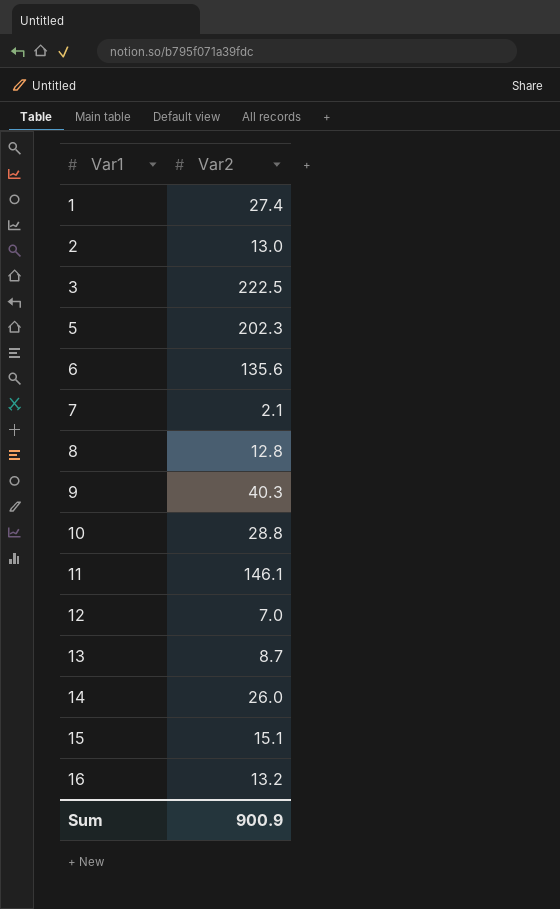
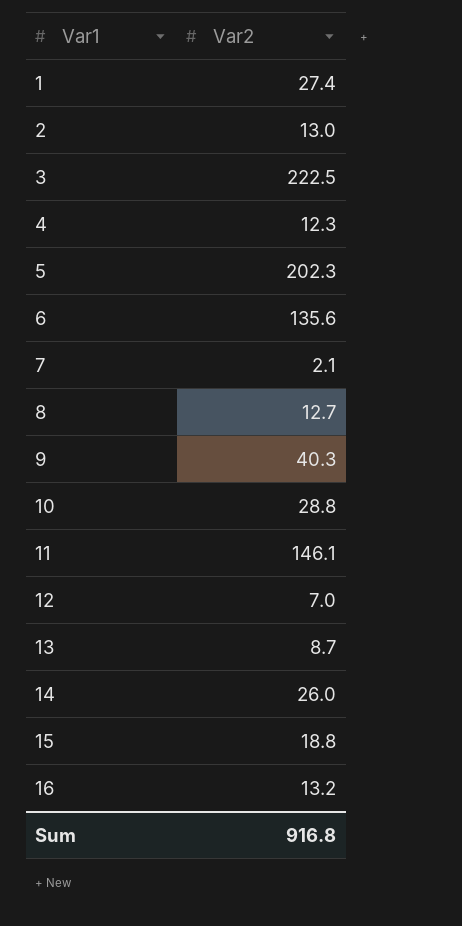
row 4: none -> 12.3
8 | Var2: 12.8 -> 12.7
15 | Var2: 15.1 -> 18.8
Sum | Var2: 900.9 -> 916.8

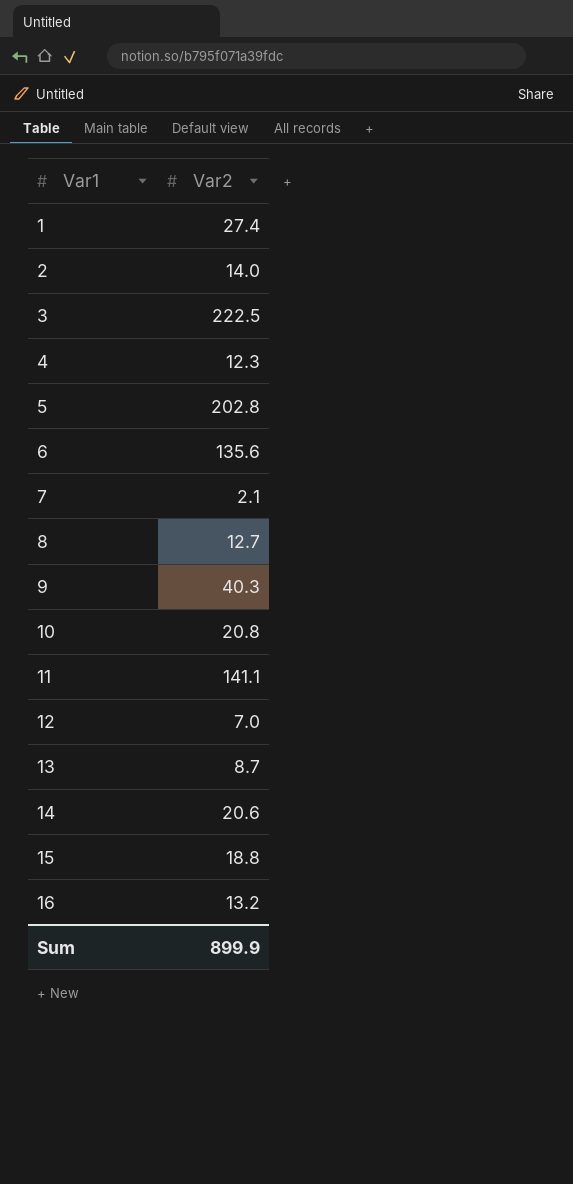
2 | Var2: 13.0 -> 14.0
5 | Var2: 202.3 -> 202.8
10 | Var2: 28.8 -> 20.8
11 | Var2: 146.1 -> 141.1
14 | Var2: 26.0 -> 20.6
Sum | Var2: 916.8 -> 899.9

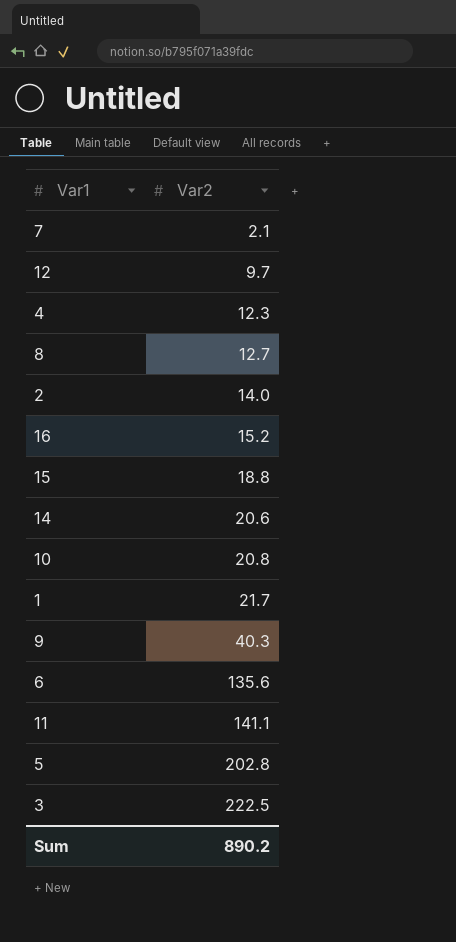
row order: Var1 ascending -> Var2 ascending
row 13: 8.7 -> none
12 | Var2: 7.0 -> 9.7
16 | Var2: 13.2 -> 15.2
1 | Var2: 27.4 -> 21.7
Sum | Var2: 899.9 -> 890.2

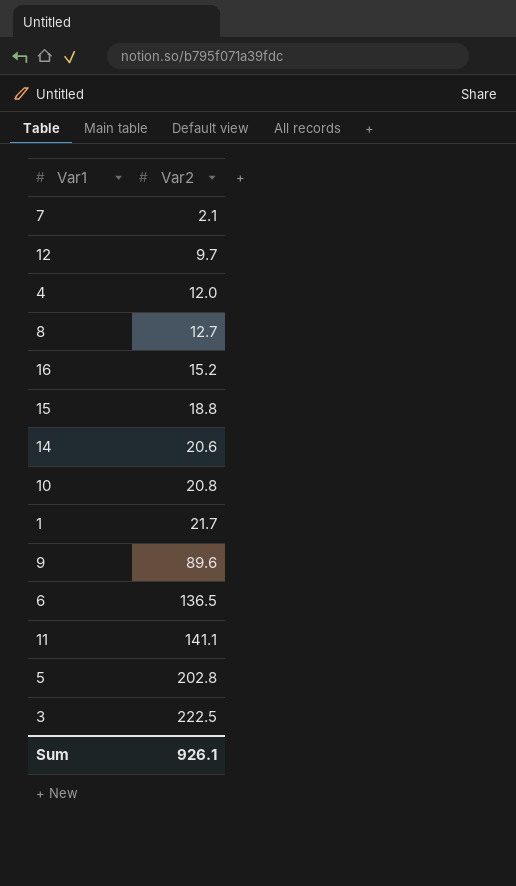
row 2: 14.0 -> none
4 | Var2: 12.3 -> 12.0
9 | Var2: 40.3 -> 89.6
6 | Var2: 135.6 -> 136.5
Sum | Var2: 890.2 -> 926.1

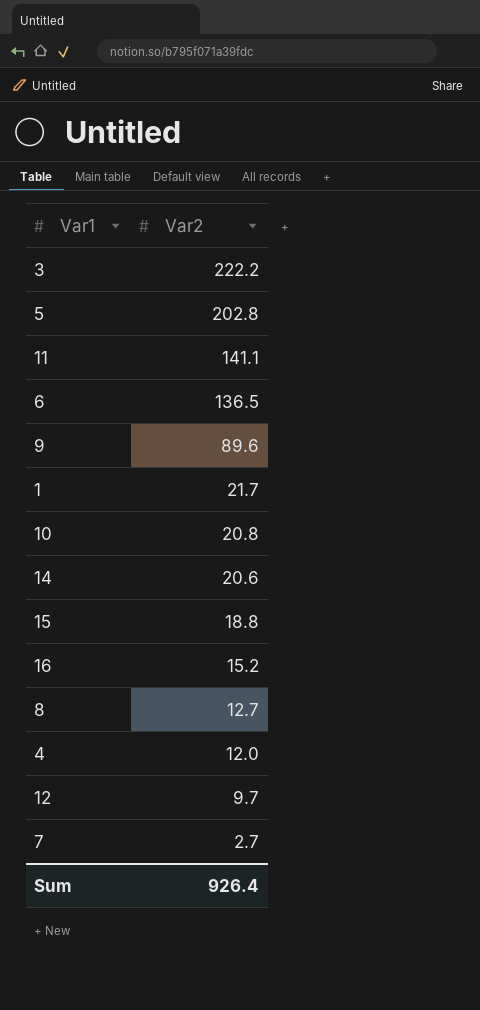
row order: Var2 ascending -> Var2 descending
3 | Var2: 222.5 -> 222.2
7 | Var2: 2.1 -> 2.7
Sum | Var2: 926.1 -> 926.4

